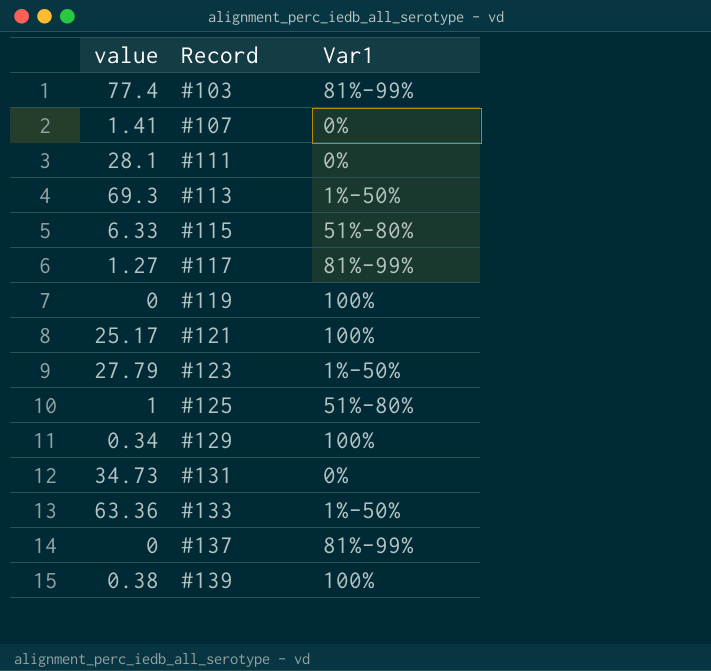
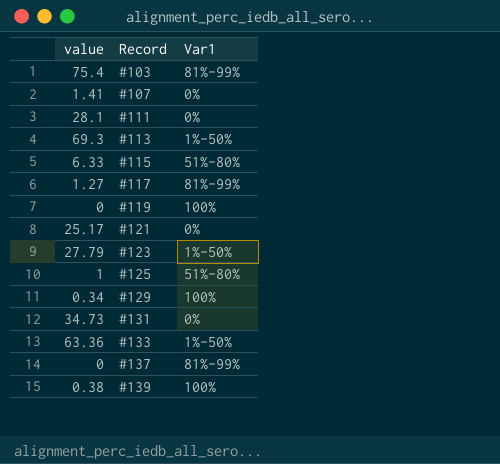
#103 | value: 77.4 -> 75.4
#121 | Var1: 100% -> 0%

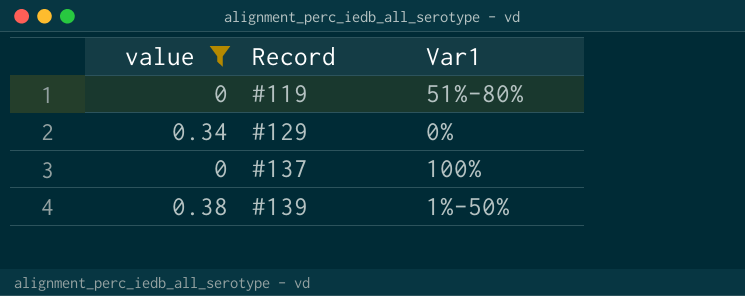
filter: none -> value <= 0.38
#119 | Var1: 100% -> 51%-80%
#129 | Var1: 100% -> 0%
#137 | Var1: 81%-99% -> 100%
#139 | Var1: 100% -> 1%-50%

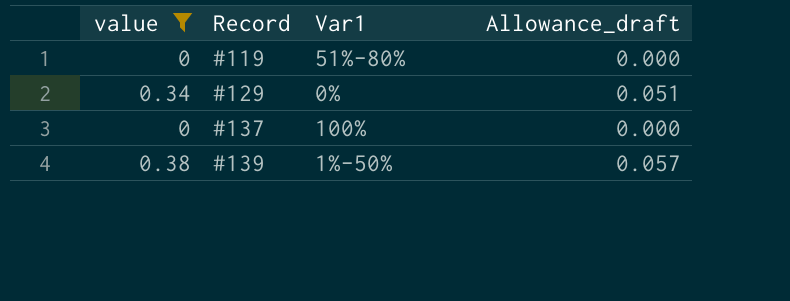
column Allowance_draft | formula: none -> [value] * 0.15

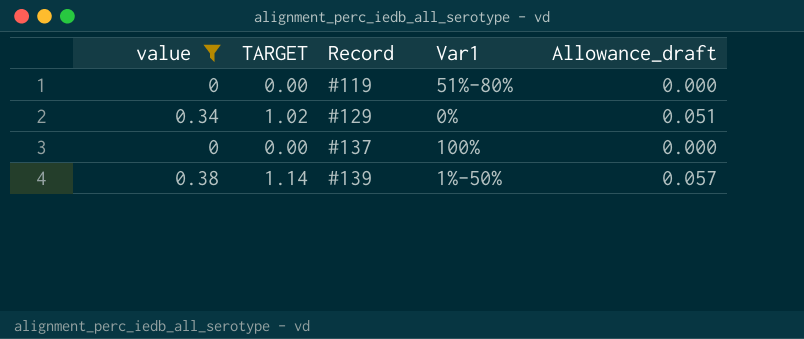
column TARGET | formula: none -> [value] * 3

